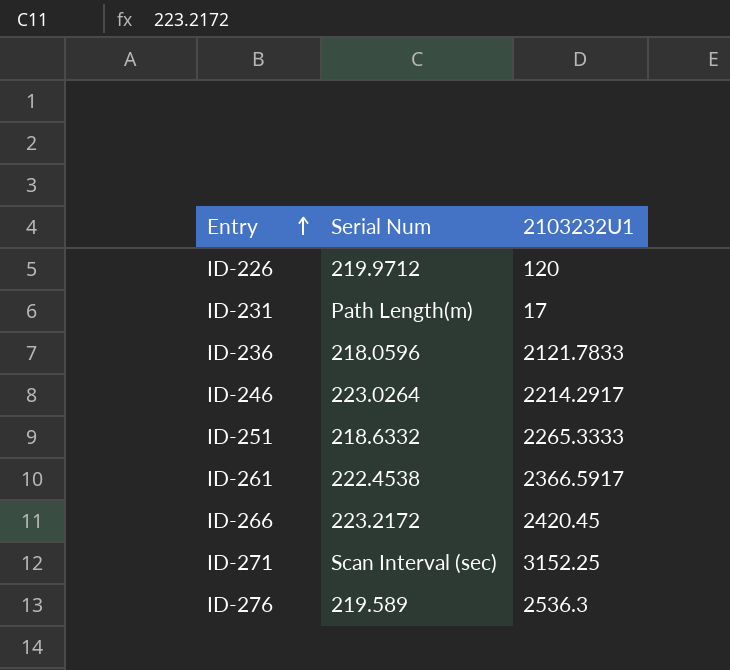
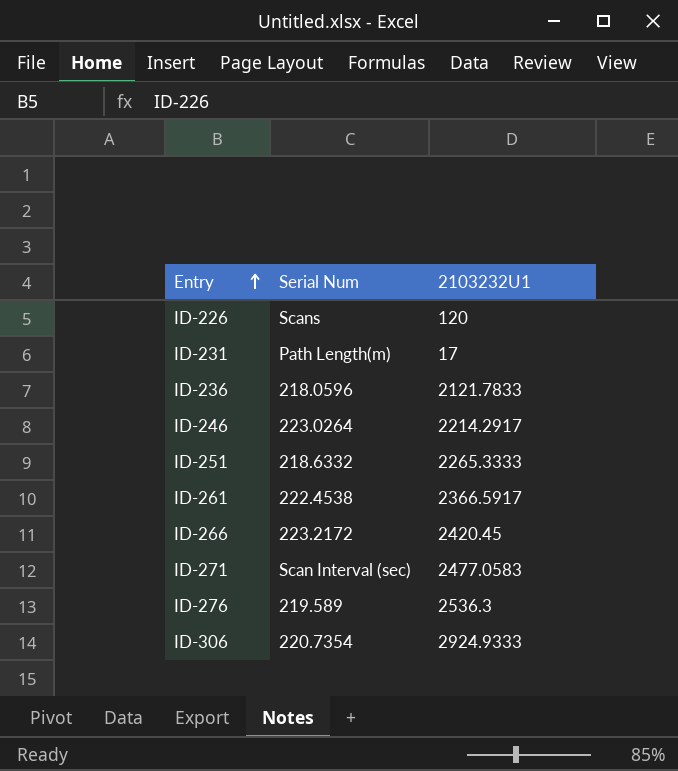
ID-226 | Serial Num: 219.9712 -> Scans
ID-271 | 2103232U1: 3152.25 -> 2477.0583
row ID-306: none -> 220.7354 | 2924.9333

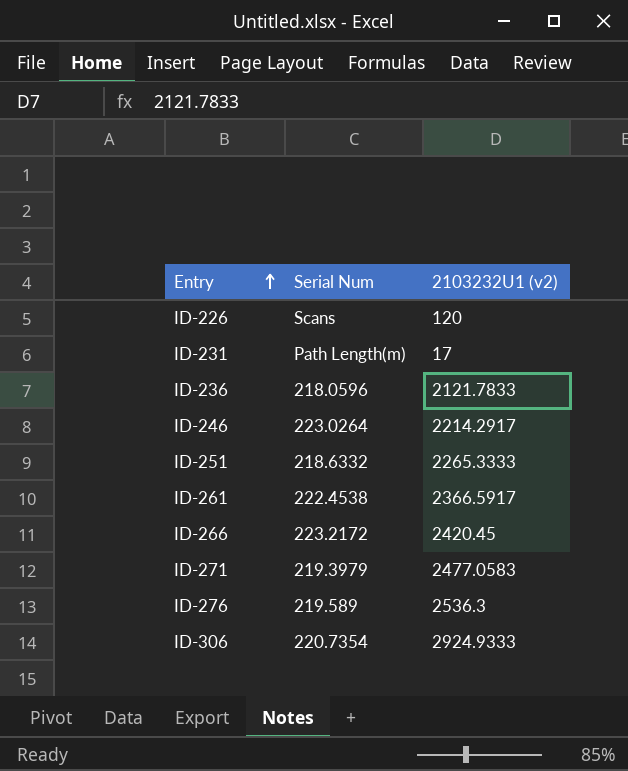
column name: 2103232U1 -> 2103232U1 (v2)
ID-271 | Serial Num: Scan Interval (sec) -> 219.3979

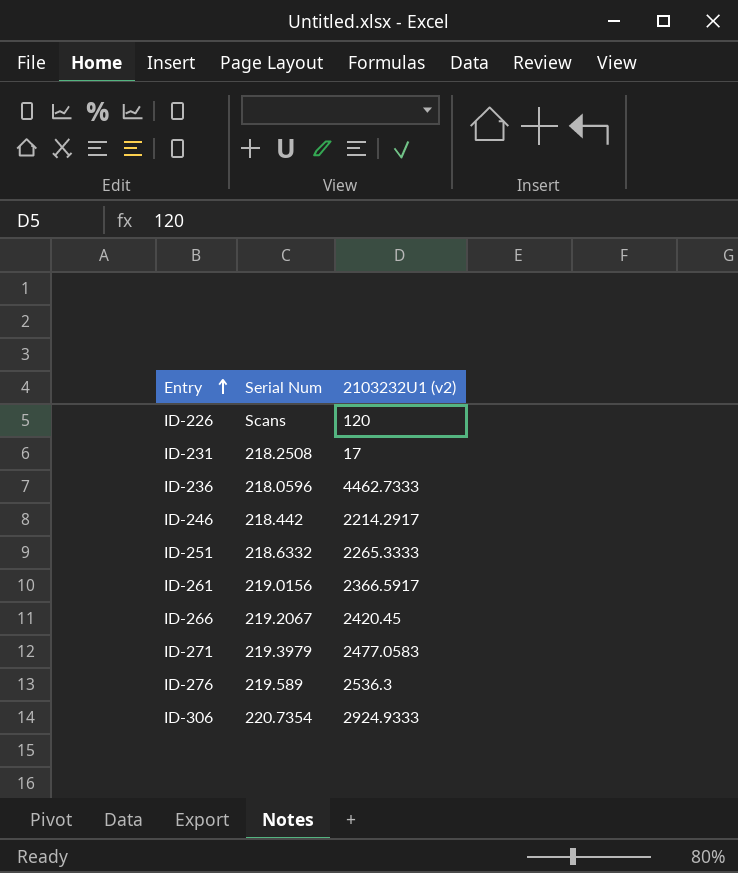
ID-231 | Serial Num: Path Length(m) -> 218.2508
ID-236 | 2103232U1 (v2): 2121.7833 -> 4462.7333
ID-246 | Serial Num: 223.0264 -> 218.442
ID-261 | Serial Num: 222.4538 -> 219.0156
ID-266 | Serial Num: 223.2172 -> 219.2067

